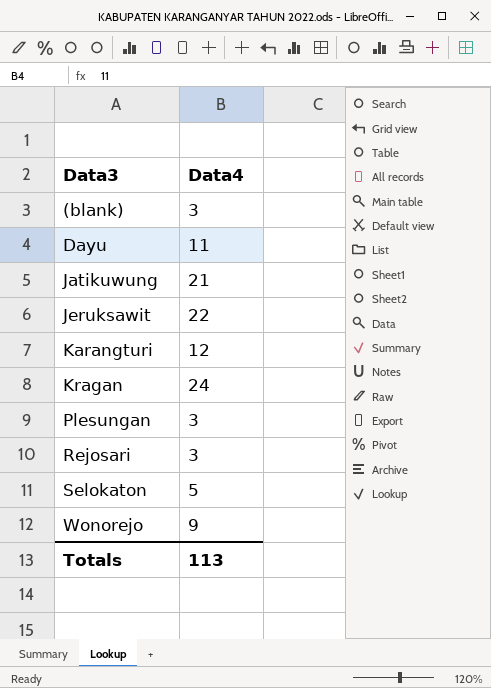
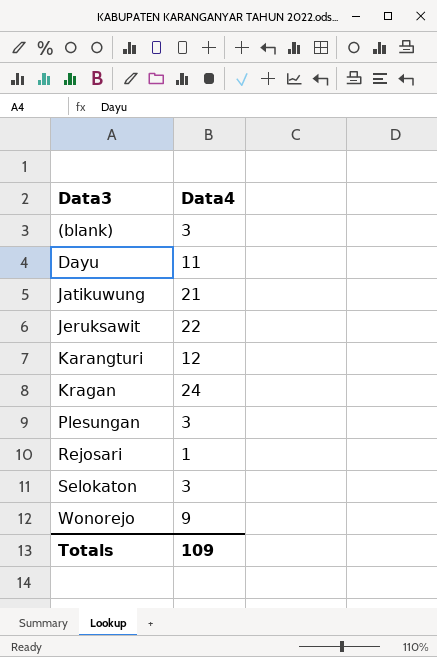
Rejosari | Data4: 3 -> 1
Selokaton | Data4: 5 -> 3
Totals | Data4: 113 -> 109

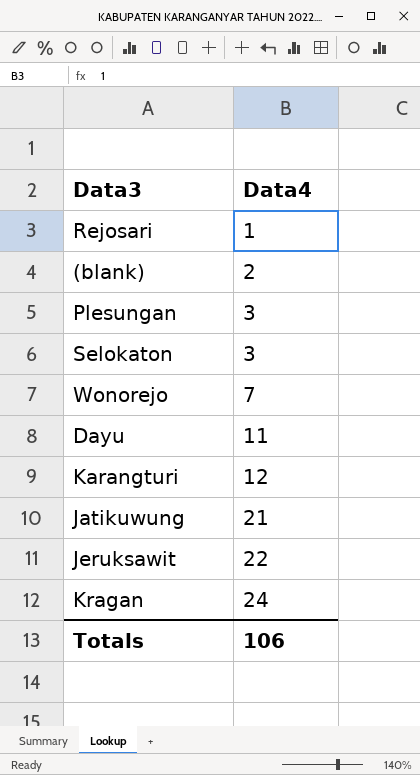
row order: Data3 ascending -> Data4 ascending
(blank) | Data4: 3 -> 2
Wonorejo | Data4: 9 -> 7
Totals | Data4: 109 -> 106

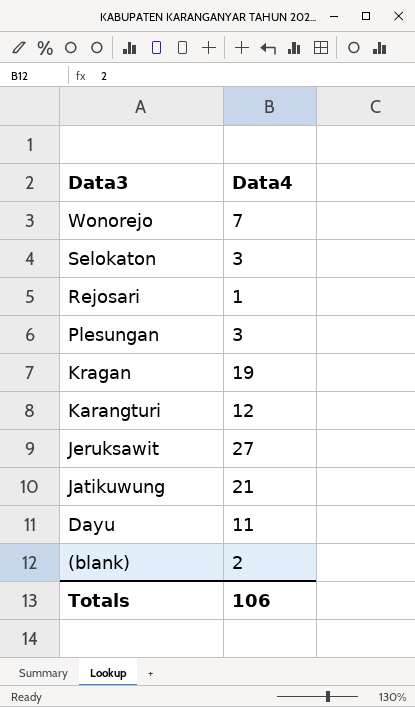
row order: Data4 ascending -> Data3 descending
Kragan | Data4: 24 -> 19
Jeruksawit | Data4: 22 -> 27

